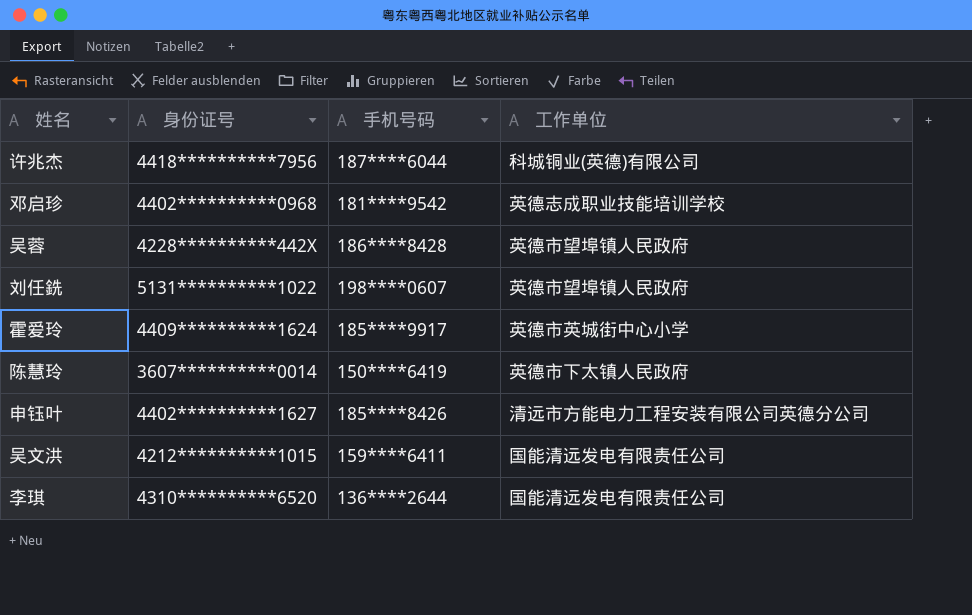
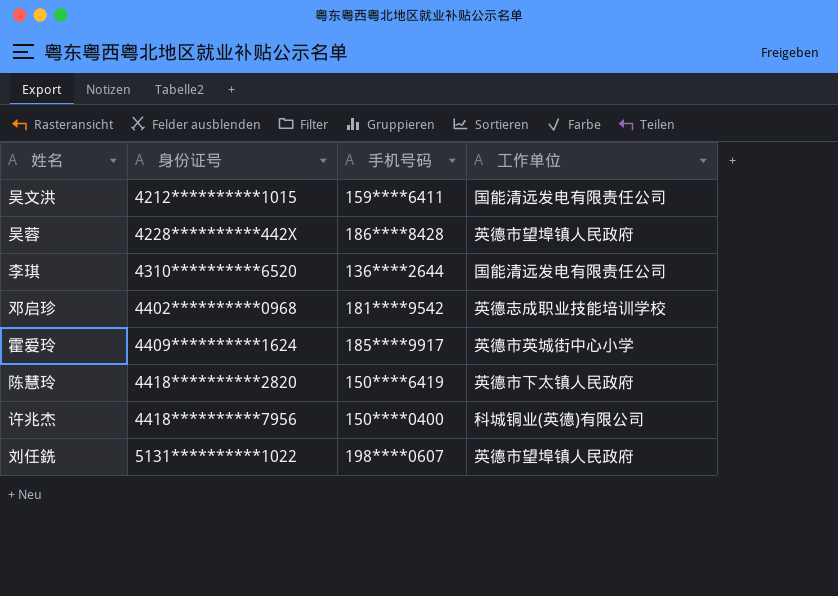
row order: none -> 身份证号 ascending
row 申钰叶: 4402**********1627 | 185****8426 | 清远市方能电力工程安装有限公司英德分公司 -> none
陈慧玲 | 身份证号: 3607**********0014 -> 4418**********2820
许兆杰 | 手机号码: 187****6044 -> 150****0400

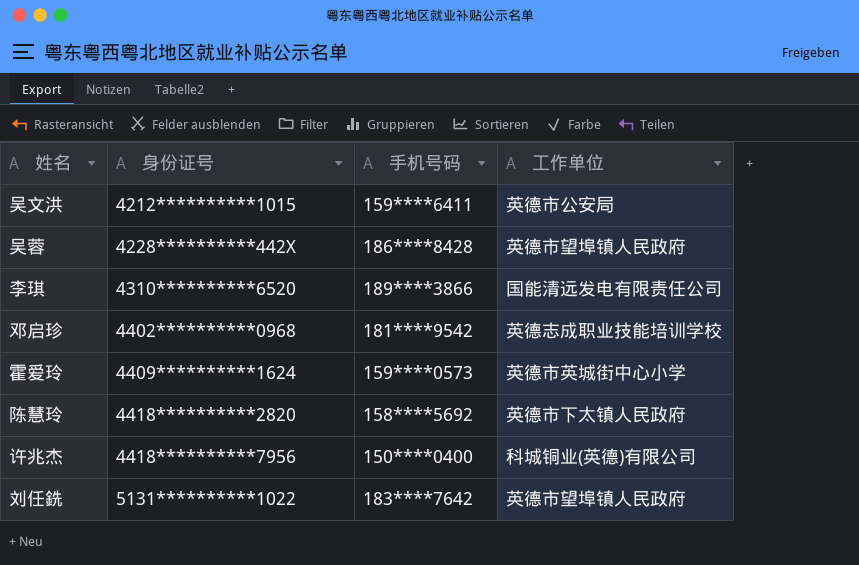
吴文洪 | 工作单位: 国能清远发电有限责任公司 -> 英德市公安局
李琪 | 手机号码: 136****2644 -> 189****3866
霍爱玲 | 手机号码: 185****9917 -> 159****0573
陈慧玲 | 手机号码: 150****6419 -> 158****5692
刘任銑 | 手机号码: 198****0607 -> 183****7642

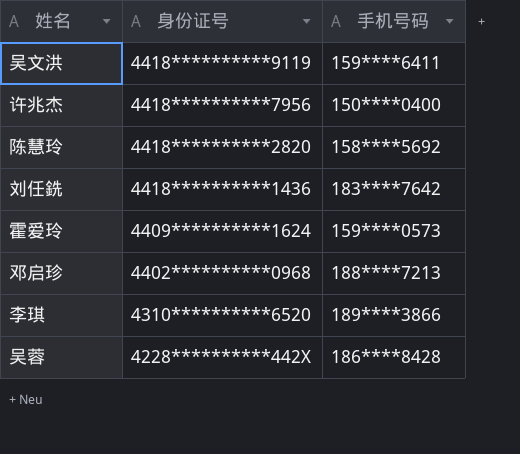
row order: 身份证号 ascending -> 身份证号 descending
column 工作单位 | position: 4 -> none
吴文洪 | 身份证号: 4212**********1015 -> 4418**********9119
刘任銑 | 身份证号: 5131**********1022 -> 4418**********1436
邓启珍 | 手机号码: 181****9542 -> 188****7213

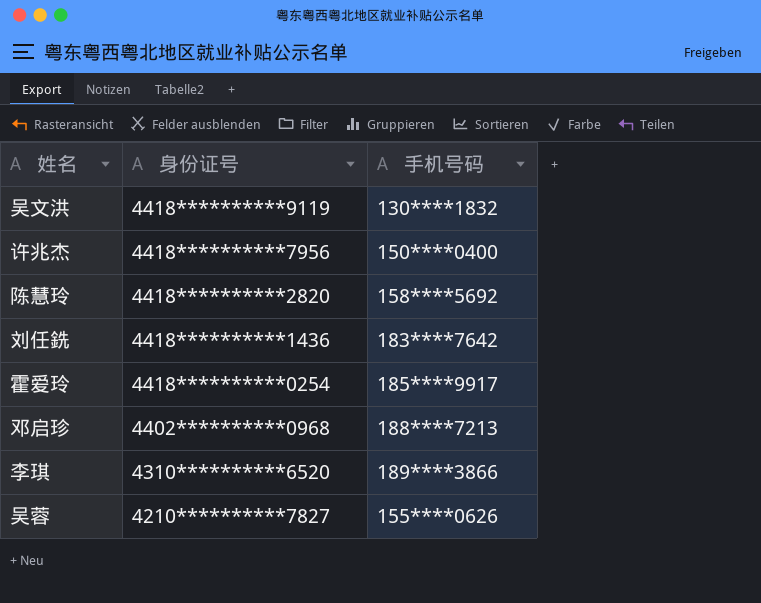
吴文洪 | 手机号码: 159****6411 -> 130****1832
霍爱玲 | 身份证号: 4409**********1624 -> 4418**********0254
霍爱玲 | 手机号码: 159****0573 -> 185****9917
吴蓉 | 身份证号: 4228**********442X -> 4210**********7827
吴蓉 | 手机号码: 186****8428 -> 155****0626

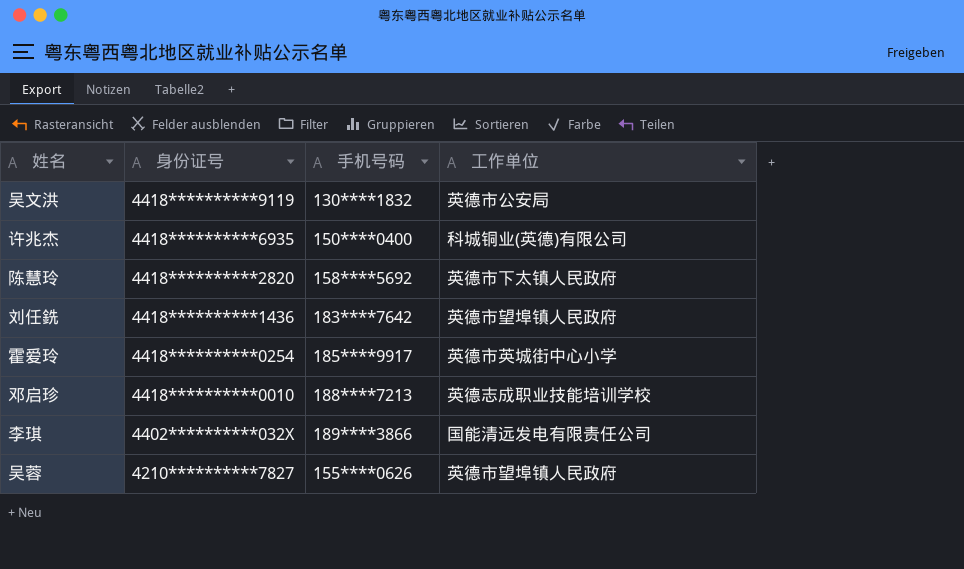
column 工作单位 | position: none -> 4
许兆杰 | 身份证号: 4418**********7956 -> 4418**********6935
邓启珍 | 身份证号: 4402**********0968 -> 4418**********0010
李琪 | 身份证号: 4310**********6520 -> 4402**********032X

